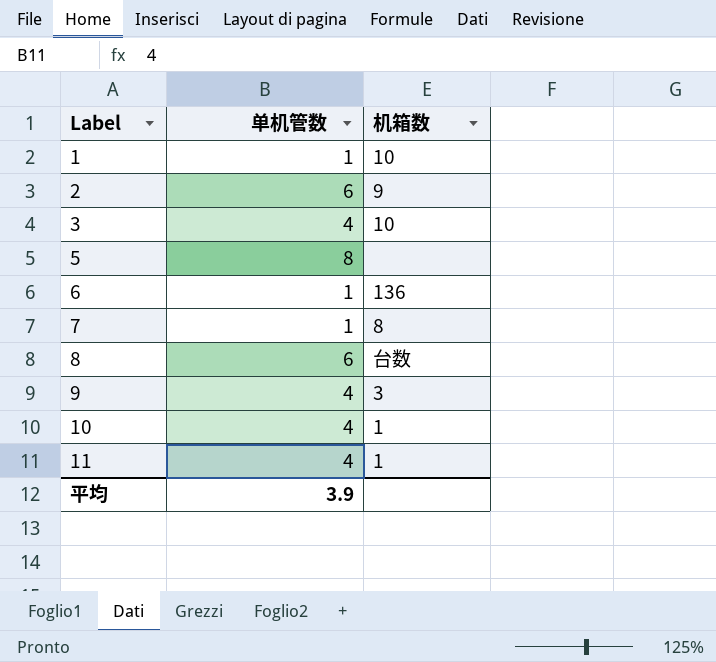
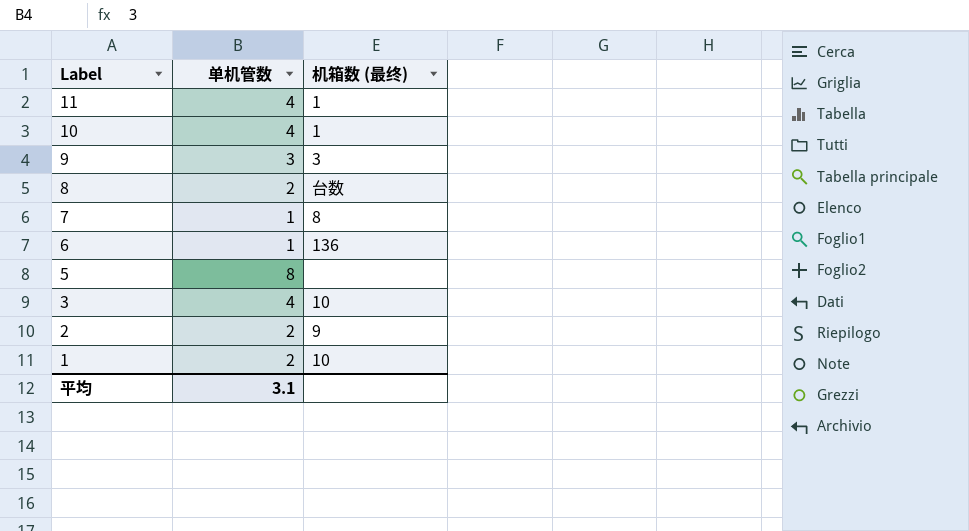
row order: Label ascending -> Label descending
column name: 机箱数 -> 机箱数 (最终)
9 | 单机管数: 4 -> 3
8 | 单机管数: 6 -> 2
2 | 单机管数: 6 -> 2
1 | 单机管数: 1 -> 2
平均 | 单机管数: 3.9 -> 3.1

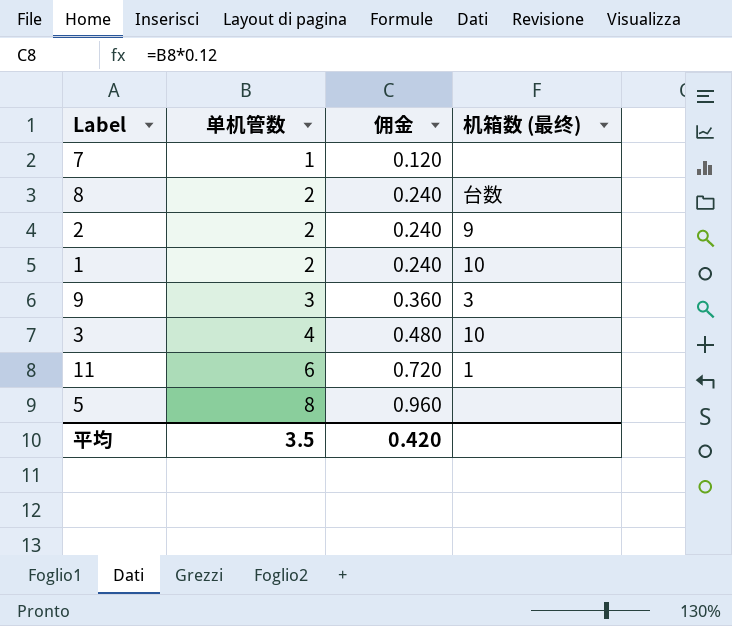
row order: Label descending -> 单机管数 ascending
column 佣金 | formula: none -> [单机管数] * 0.12
row 10: 4 | 1 -> none
row 6: 1 | 136 -> none
7 | 机箱数 (最终): 8 -> none
11 | 单机管数: 4 -> 6
平均 | 单机管数: 3.1 -> 3.5

